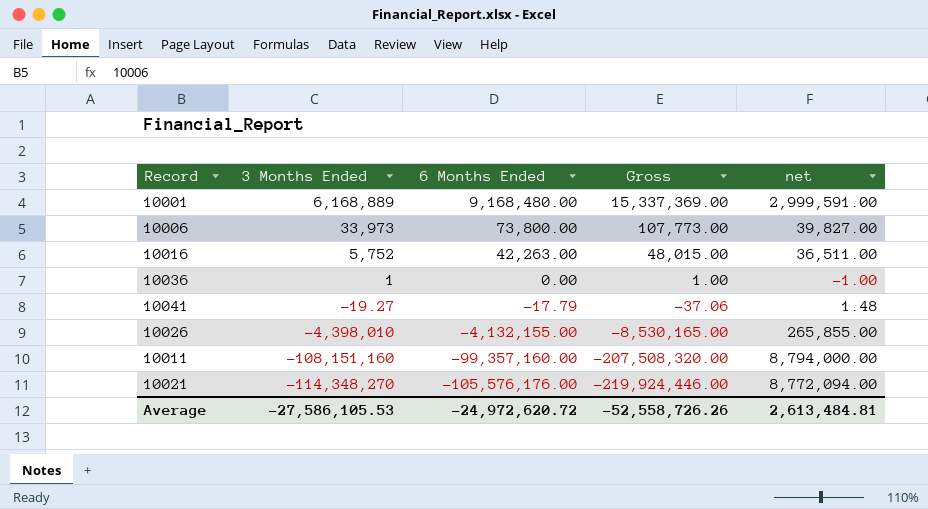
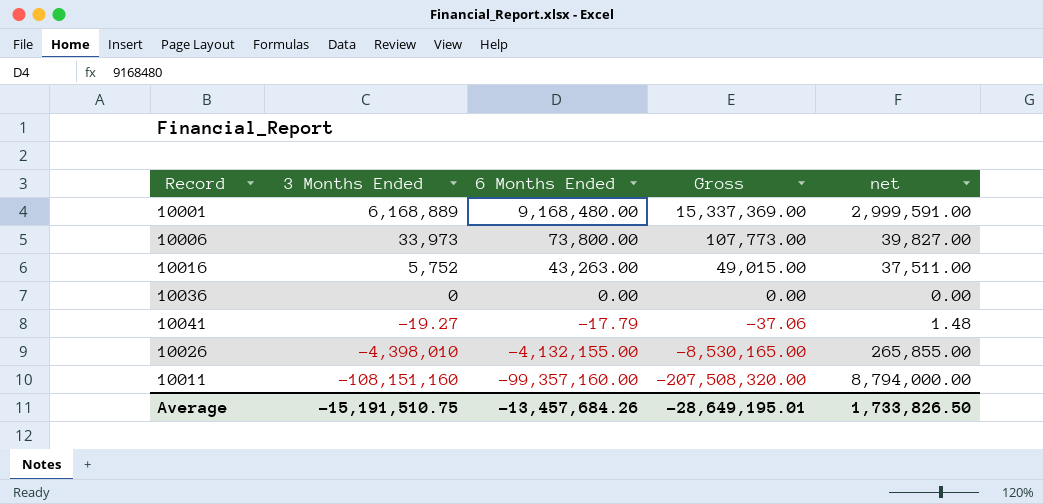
row 10021: -114,348,270 | -105,576,176.00 | -219,924,446.00 | 8,772,094.00 -> none
10016 | 6 Months Ended: 42,263.00 -> 43,263.00
10016 | Gross: 48,015.00 -> 49,015.00
10016 | net: 36,511.00 -> 37,511.00
10036 | 3 Months Ended: 1 -> 0
10036 | Gross: 1.00 -> 0.00
10036 | net: -1.00 -> 0.00
Average | 3 Months Ended: -27,586,105.53 -> -15,191,510.75
Average | 6 Months Ended: -24,972,620.72 -> -13,457,684.26
Average | Gross: -52,558,726.26 -> -28,649,195.01
Average | net: 2,613,484.81 -> 1,733,826.50

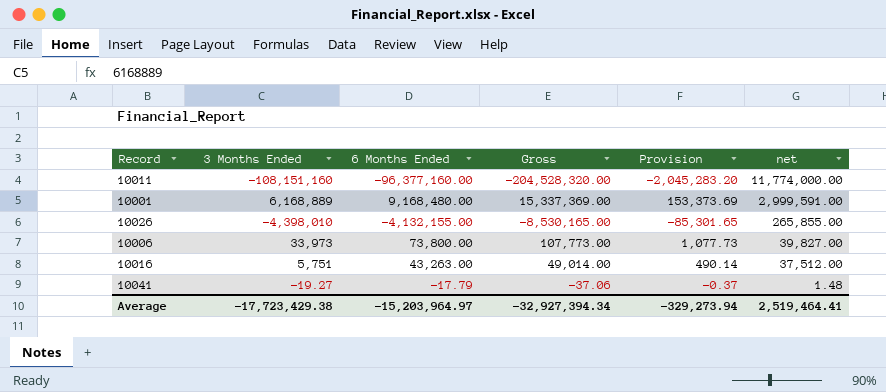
row order: 3 Months Ended descending -> net descending
column Provision | formula: none -> [Gross] * 0.01
row 10036: 0 | 0.00 | 0.00 | 0.00 -> none
10011 | 6 Months Ended: -99,357,160.00 -> -96,377,160.00
10011 | Gross: -207,508,320.00 -> -204,528,320.00
10011 | net: 8,794,000.00 -> 11,774,000.00
10016 | 3 Months Ended: 5,752 -> 5,751
10016 | Gross: 49,015.00 -> 49,014.00
10016 | net: 37,511.00 -> 37,512.00
Average | 3 Months Ended: -15,191,510.75 -> -17,723,429.38
Average | 6 Months Ended: -13,457,684.26 -> -15,203,964.97
Average | Gross: -28,649,195.01 -> -32,927,394.34
Average | net: 1,733,826.50 -> 2,519,464.41

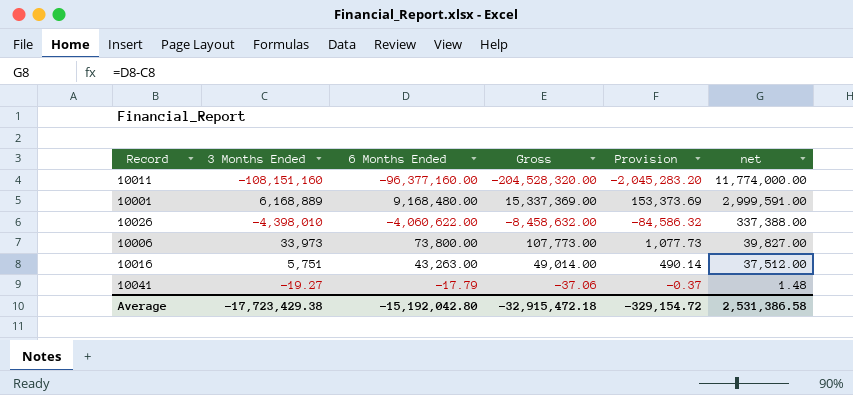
10026 | 6 Months Ended: -4,132,155.00 -> -4,060,622.00
10026 | Gross: -8,530,165.00 -> -8,458,632.00
10026 | Provision: -85,301.65 -> -84,586.32
10026 | net: 265,855.00 -> 337,388.00
Average | 6 Months Ended: -15,203,964.97 -> -15,192,042.80
Average | Gross: -32,927,394.34 -> -32,915,472.18
Average | Provision: -329,273.94 -> -329,154.72
Average | net: 2,519,464.41 -> 2,531,386.58

